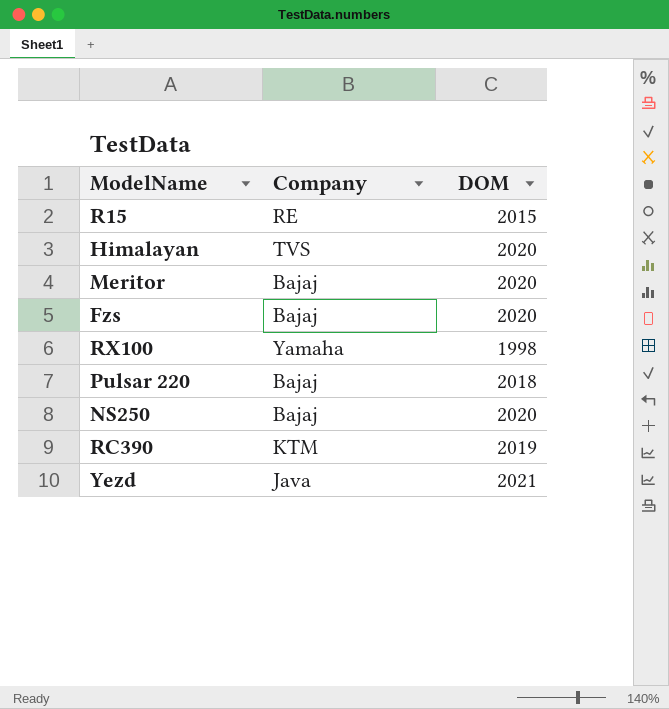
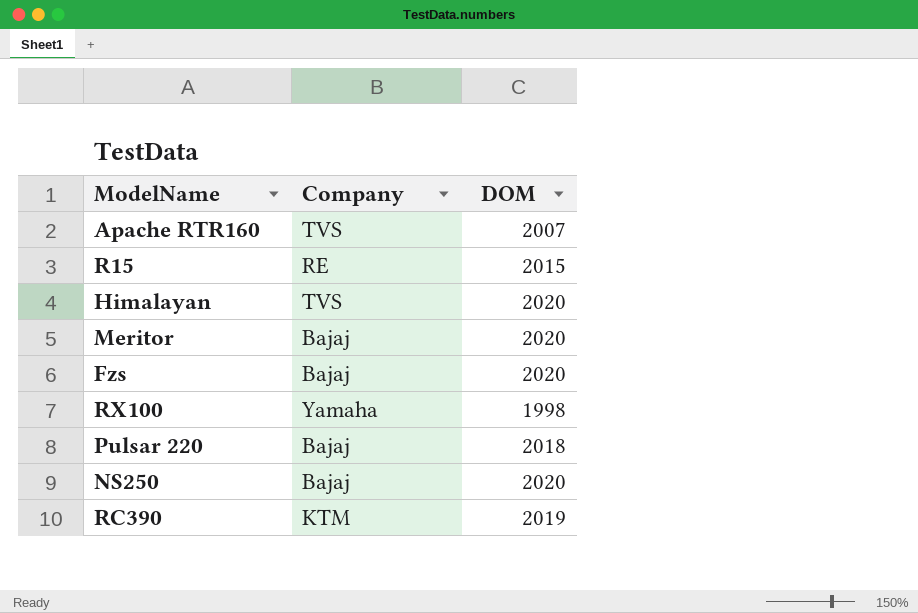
row Yezd: Java | 2021 -> none
row Apache RTR160: none -> TVS | 2007

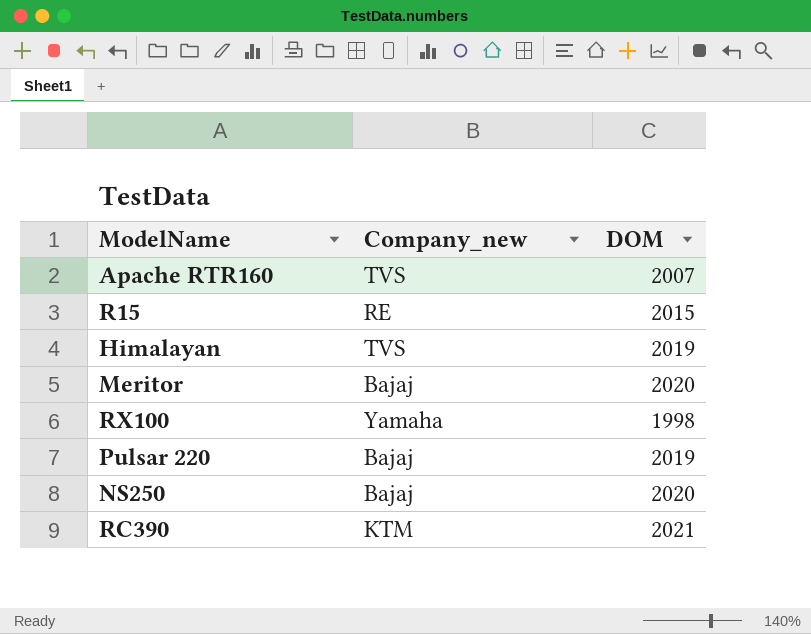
column name: Company -> Company_new
row Fzs: Bajaj | 2020 -> none
Himalayan | DOM: 2020 -> 2019
Pulsar 220 | DOM: 2018 -> 2019
RC390 | DOM: 2019 -> 2021

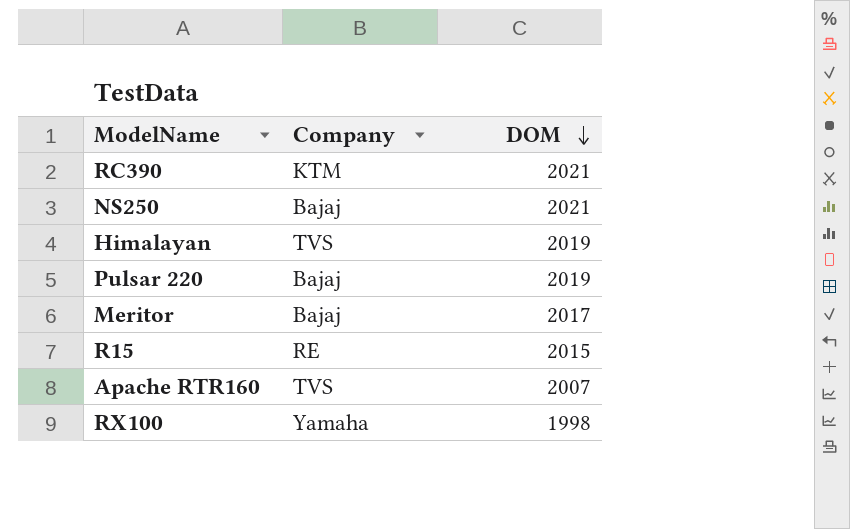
row order: none -> DOM descending
column name: Company_new -> Company
NS250 | DOM: 2020 -> 2021
Meritor | DOM: 2020 -> 2017

